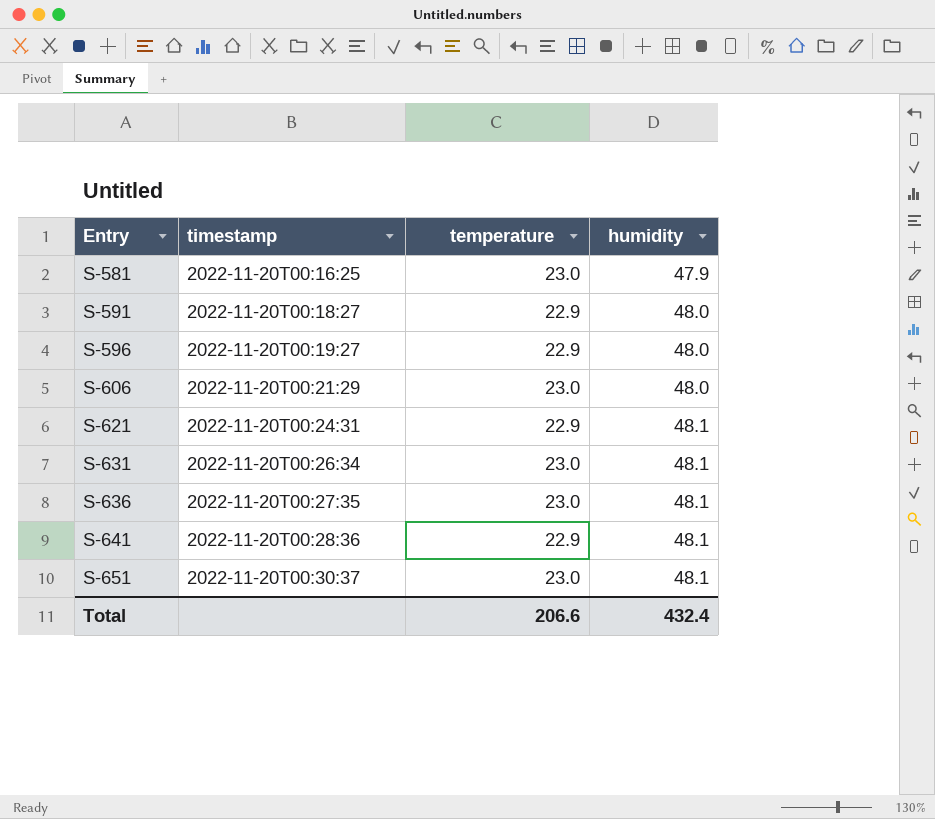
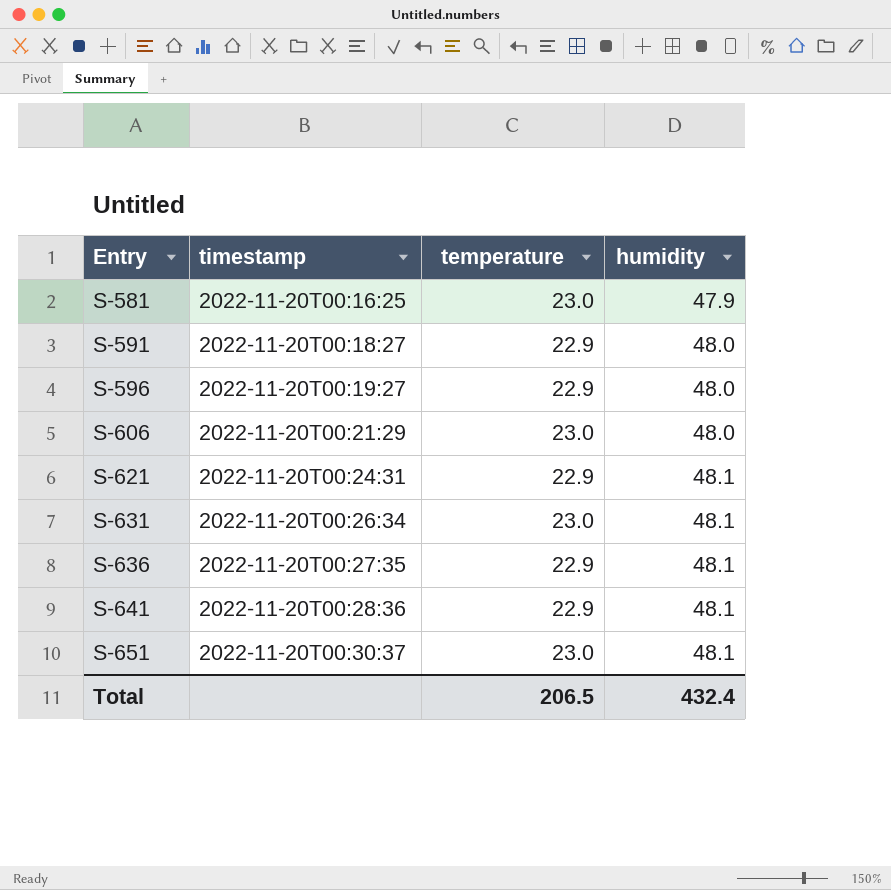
S-636 | temperature: 23.0 -> 22.9
Total | temperature: 206.6 -> 206.5

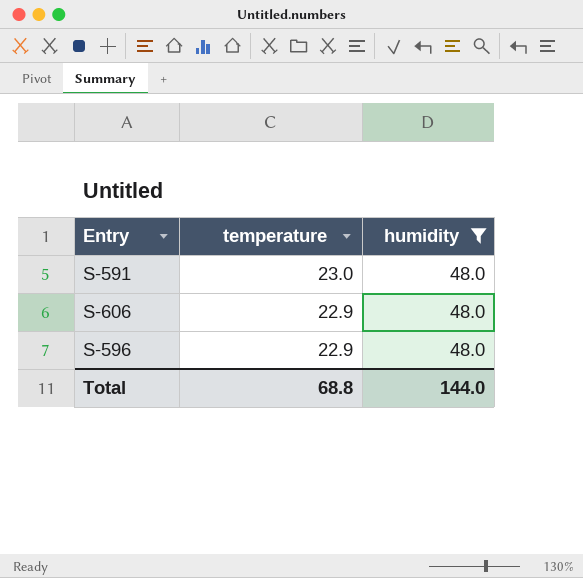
filter: none -> humidity = 48.0
row order: Entry ascending -> temperature descending
column timestamp | position: 2 -> none
S-591 | temperature: 22.9 -> 23.0
S-606 | temperature: 23.0 -> 22.9
Total | temperature: 206.5 -> 68.8
Total | humidity: 432.4 -> 144.0

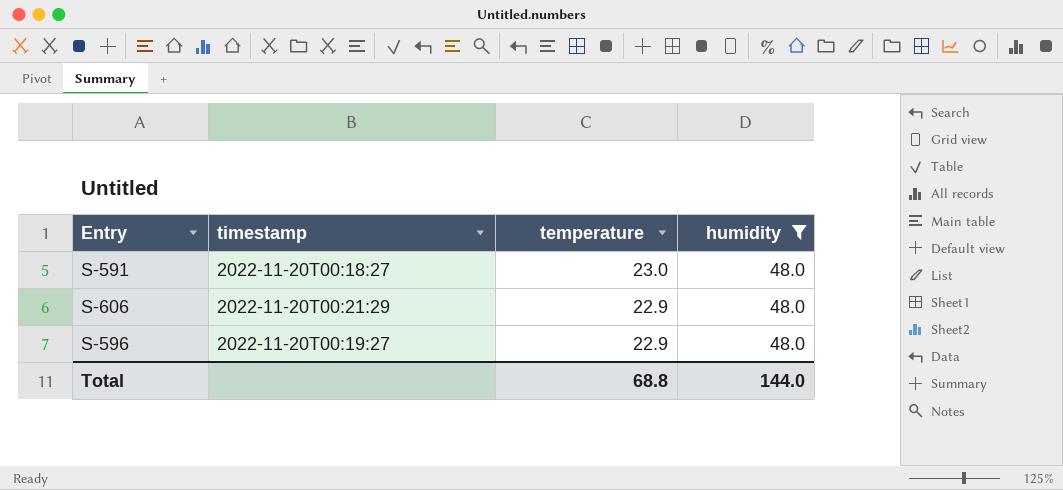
column timestamp | position: none -> 2

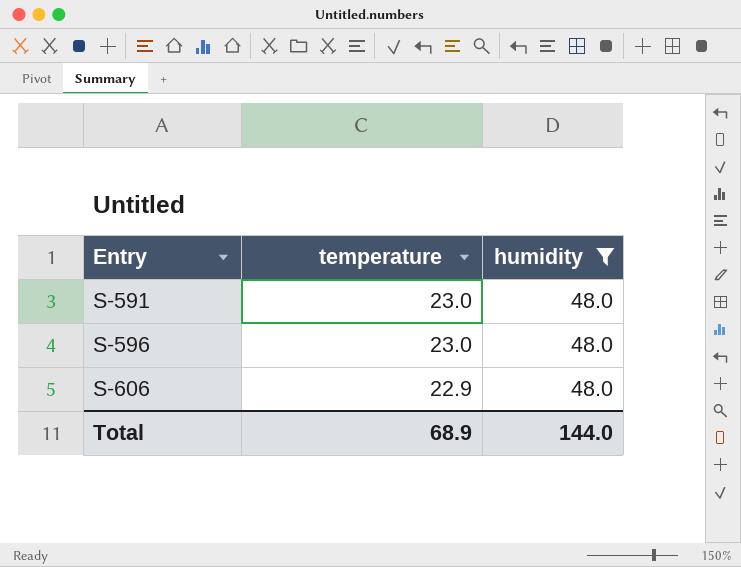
row order: temperature descending -> Entry ascending
column timestamp | position: 2 -> none
S-596 | temperature: 22.9 -> 23.0
Total | temperature: 68.8 -> 68.9

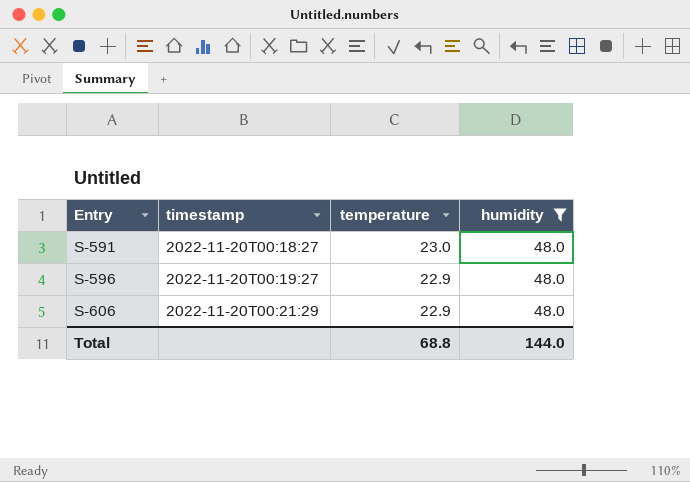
column timestamp | position: none -> 2
S-596 | temperature: 23.0 -> 22.9
Total | temperature: 68.9 -> 68.8

